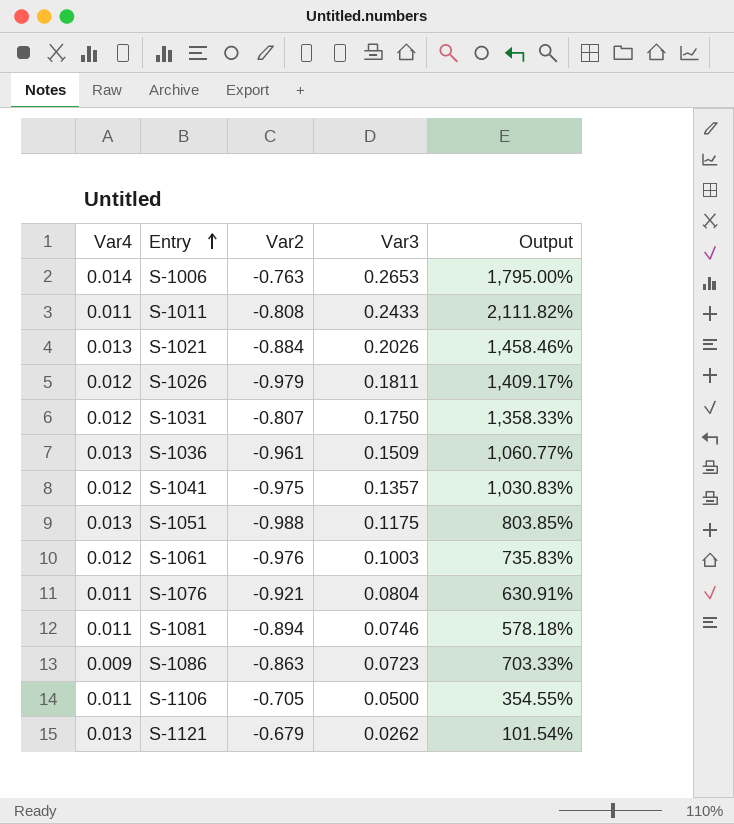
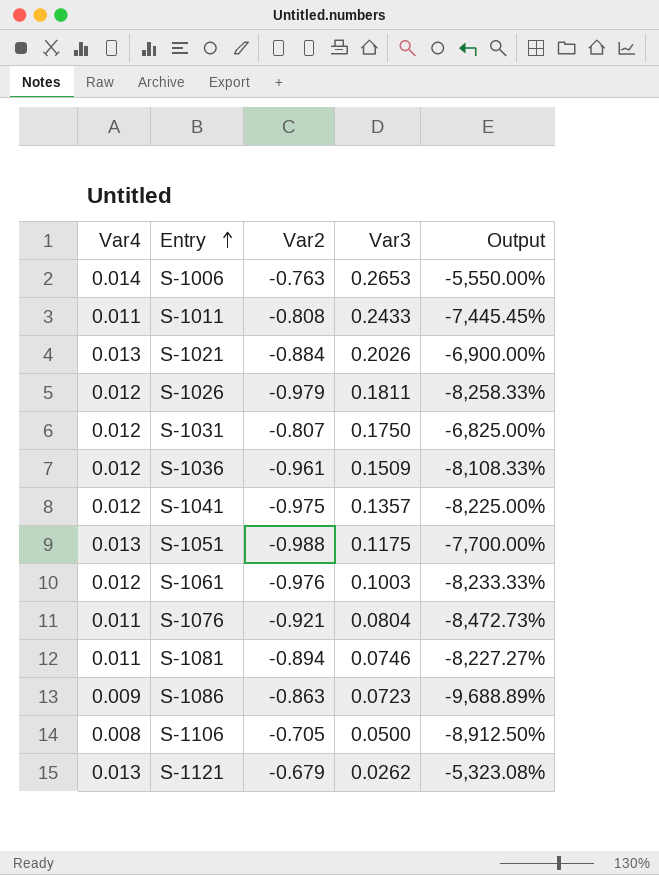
column Output | formula: ([Var3] - [Var4]) / [Var4] -> ([Var2] - [Var4]) / [Var4]
S-1036 | Var4: 0.013 -> 0.012
S-1106 | Var4: 0.011 -> 0.008

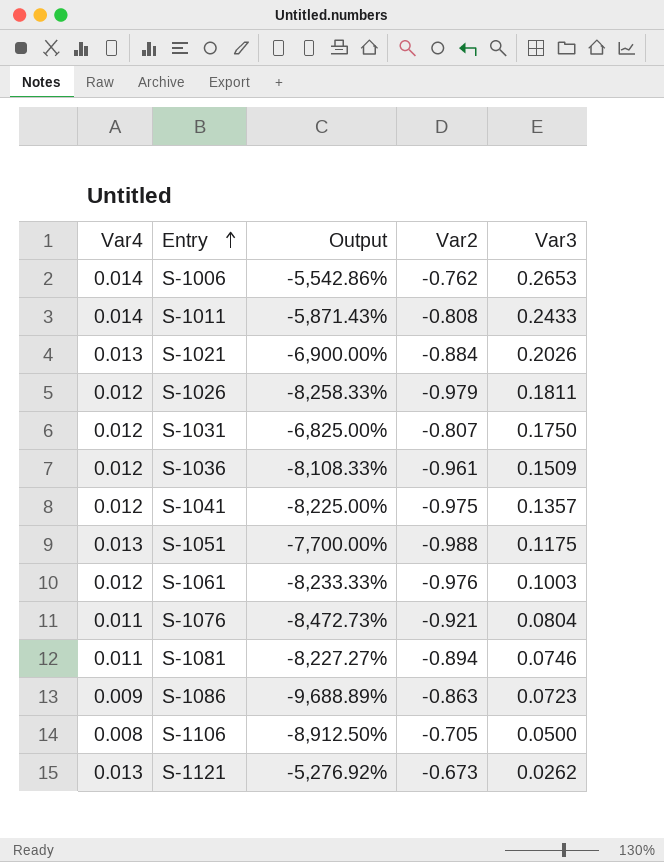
column Output | position: 5 -> 3
S-1006 | Output: -5,550.00% -> -5,542.86%
S-1006 | Var2: -0.763 -> -0.762
S-1011 | Var4: 0.011 -> 0.014
S-1011 | Output: -7,445.45% -> -5,871.43%
S-1121 | Output: -5,323.08% -> -5,276.92%
S-1121 | Var2: -0.679 -> -0.673

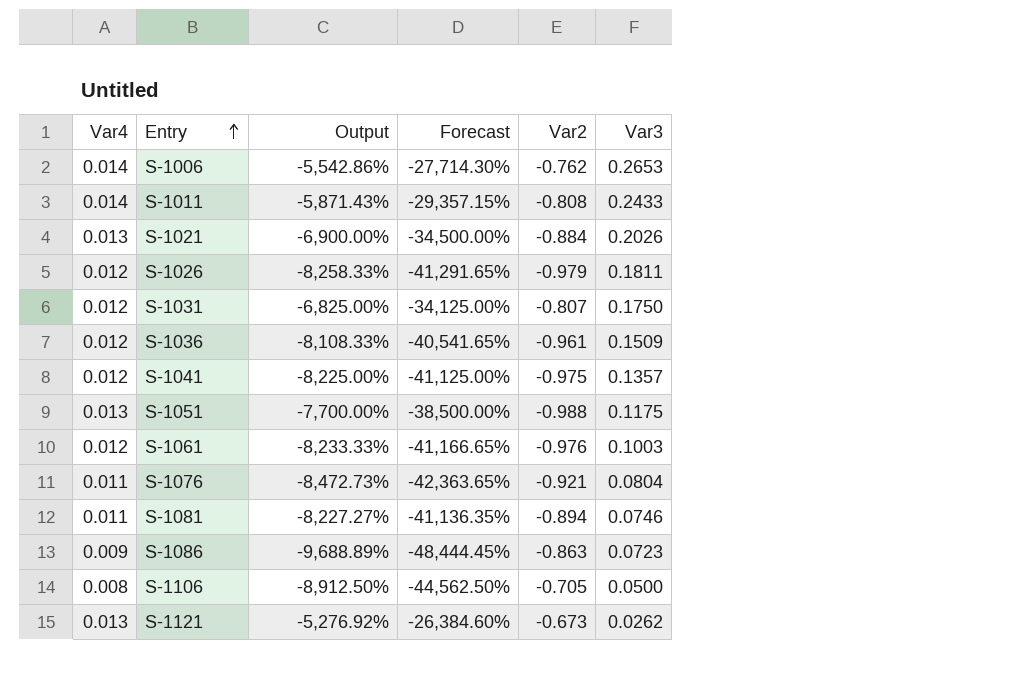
column Forecast | formula: none -> [Output] * 5

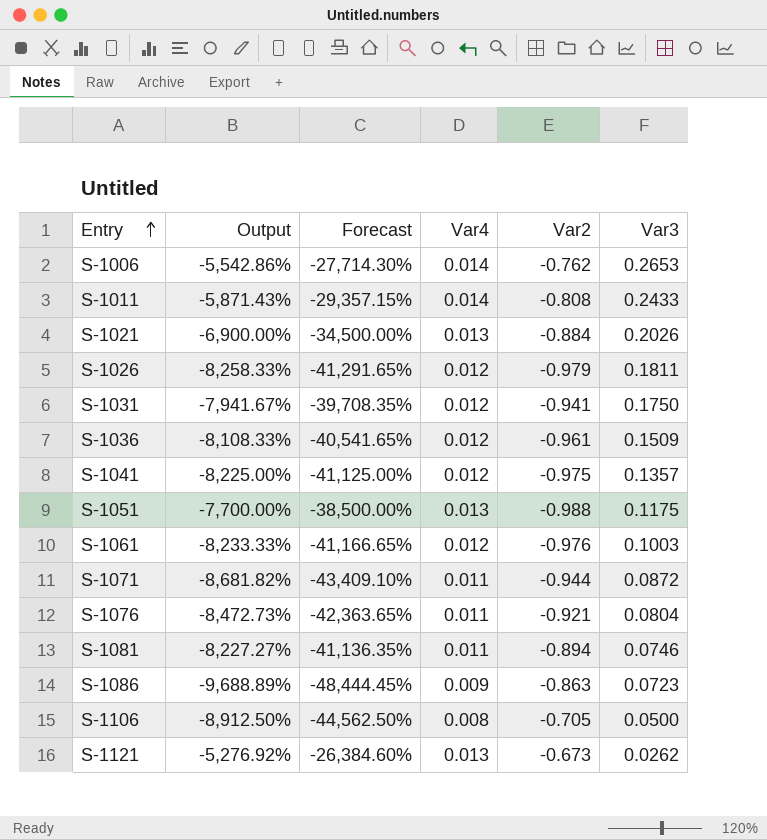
column Var4 | position: 1 -> 4
S-1031 | Output: -6,825.00% -> -7,941.67%
S-1031 | Forecast: -34,125.00% -> -39,708.35%
S-1031 | Var2: -0.807 -> -0.941
row S-1071: none -> -8,681.82% | -43,409.10% | 0.011 | -0.944 | 0.0872

